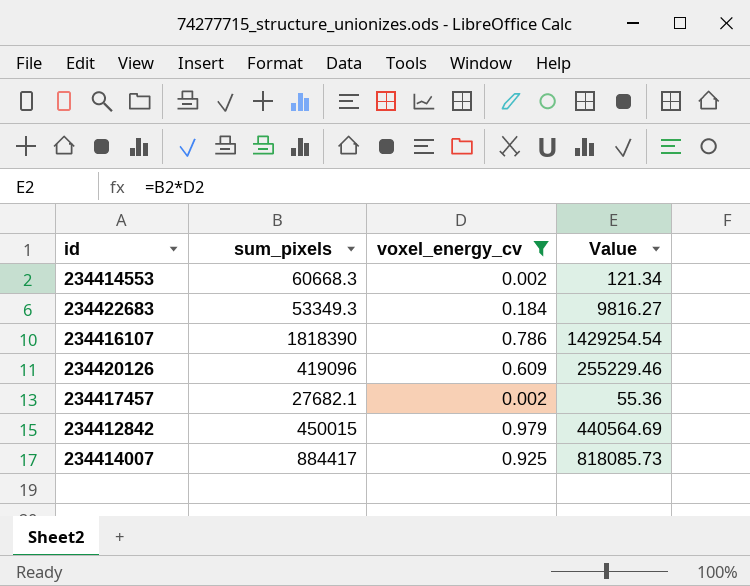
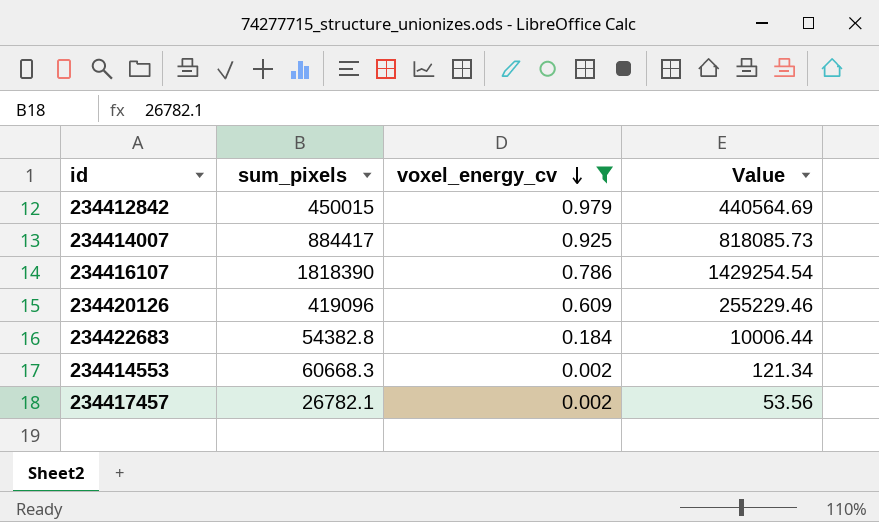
row order: none -> voxel_energy_cv descending
234422683 | sum_pixels: 53349.3 -> 54382.8
234422683 | Value: 9816.27 -> 10006.44
234417457 | sum_pixels: 27682.1 -> 26782.1
234417457 | Value: 55.36 -> 53.56

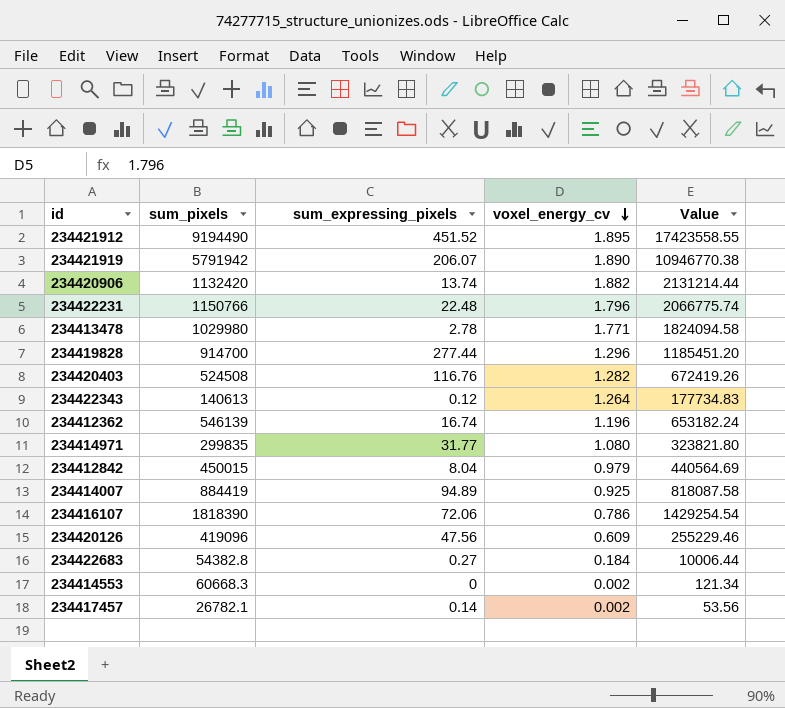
filter: voxel_energy_cv <= 0.979 -> none
column sum_expressing_pixels | position: none -> 3
234414007 | sum_pixels: 884417 -> 884419
234414007 | Value: 818085.73 -> 818087.58

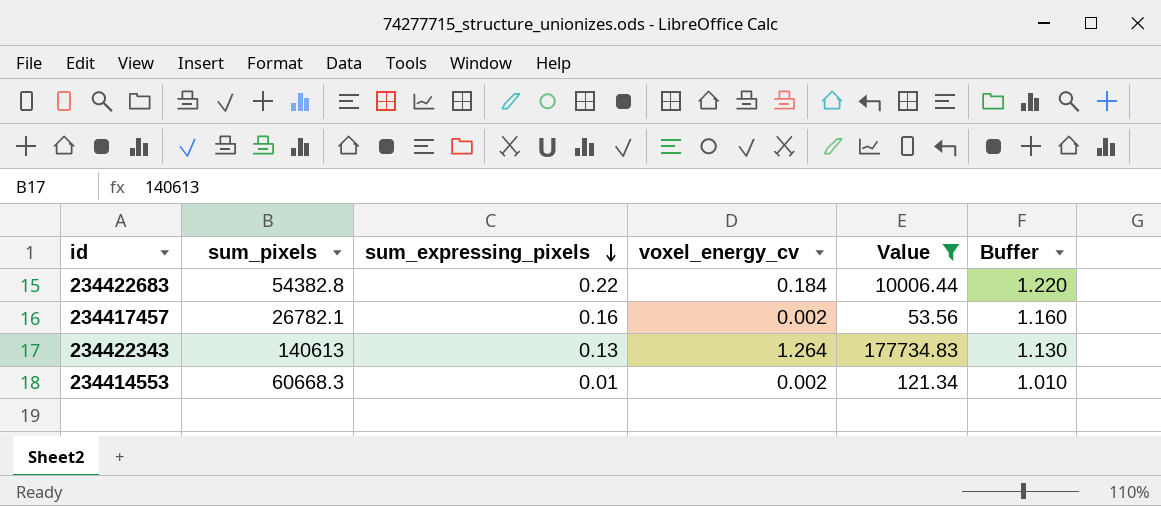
filter: none -> Value <= 177734.83
row order: voxel_energy_cv descending -> sum_expressing_pixels descending
column Buffer | formula: none -> [sum_expressing_pixels] + 1
234422683 | sum_expressing_pixels: 0.27 -> 0.22
234417457 | sum_expressing_pixels: 0.14 -> 0.16
234422343 | sum_expressing_pixels: 0.12 -> 0.13
234414553 | sum_expressing_pixels: 0 -> 0.01

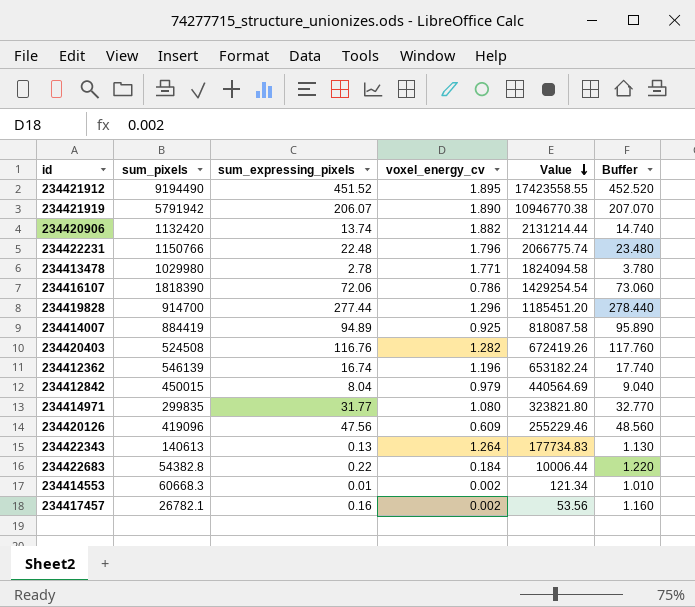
filter: Value <= 177734.83 -> none
row order: sum_expressing_pixels descending -> Value descending

